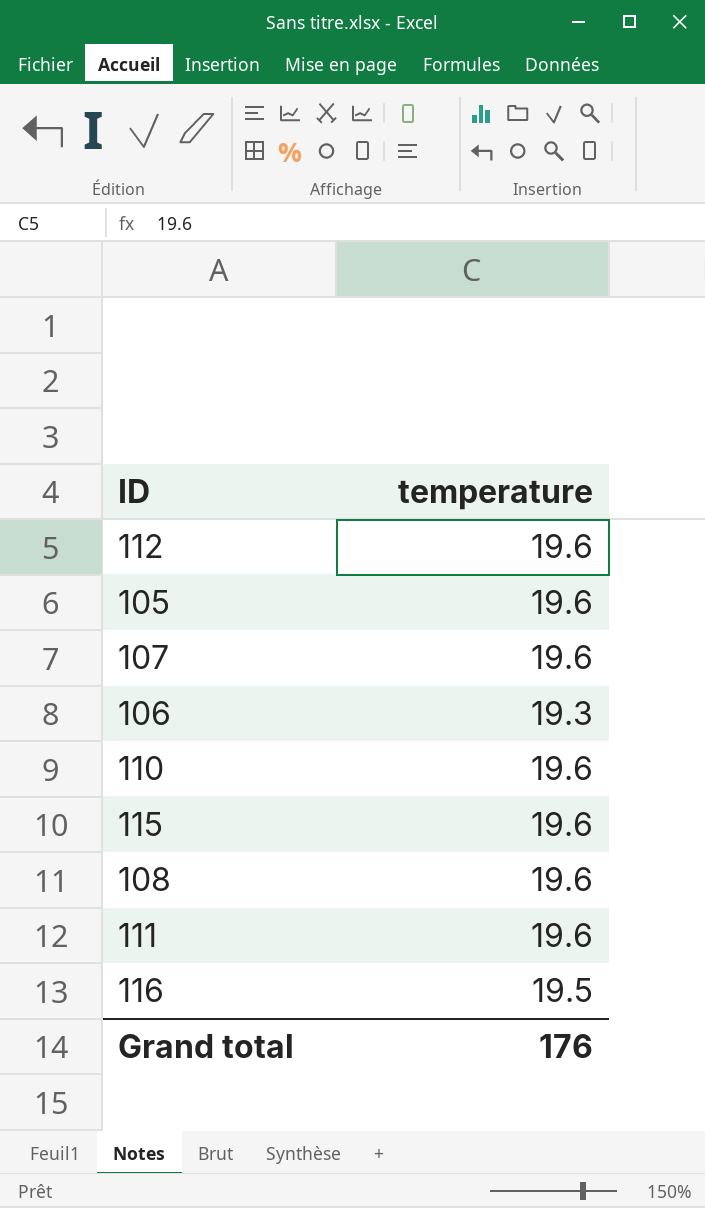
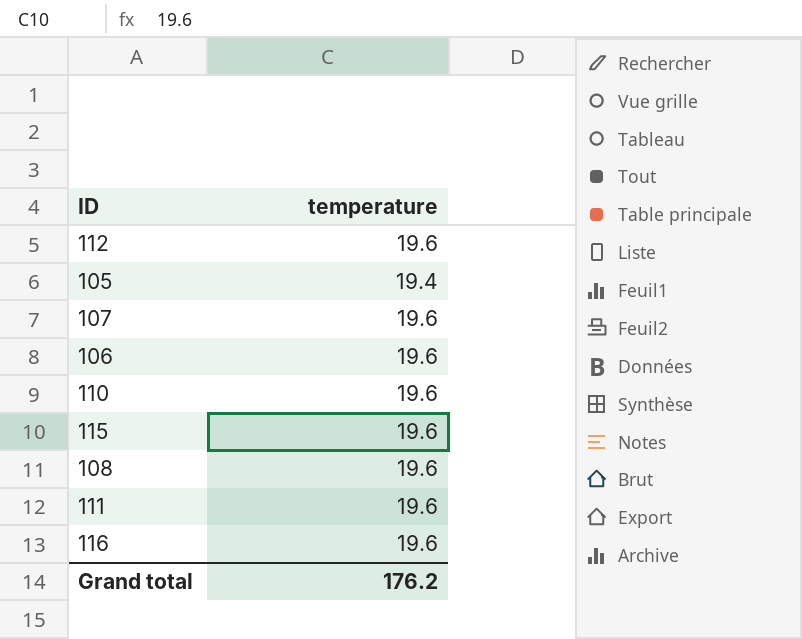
105 | temperature: 19.6 -> 19.4
106 | temperature: 19.3 -> 19.6
116 | temperature: 19.5 -> 19.6
Grand total | temperature: 176 -> 176.2

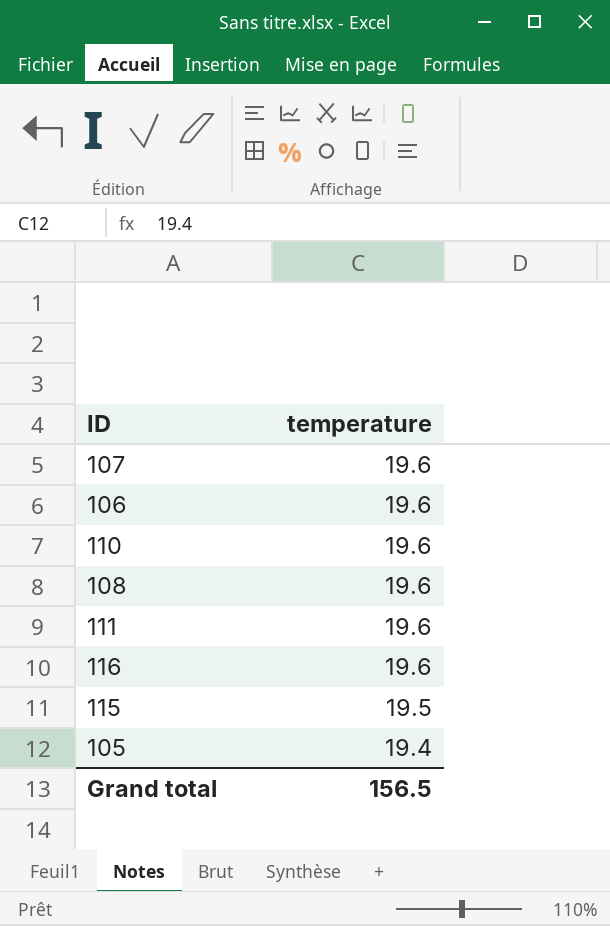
row order: none -> temperature descending
row 112: 19.6 -> none
115 | temperature: 19.6 -> 19.5
Grand total | temperature: 176.2 -> 156.5

